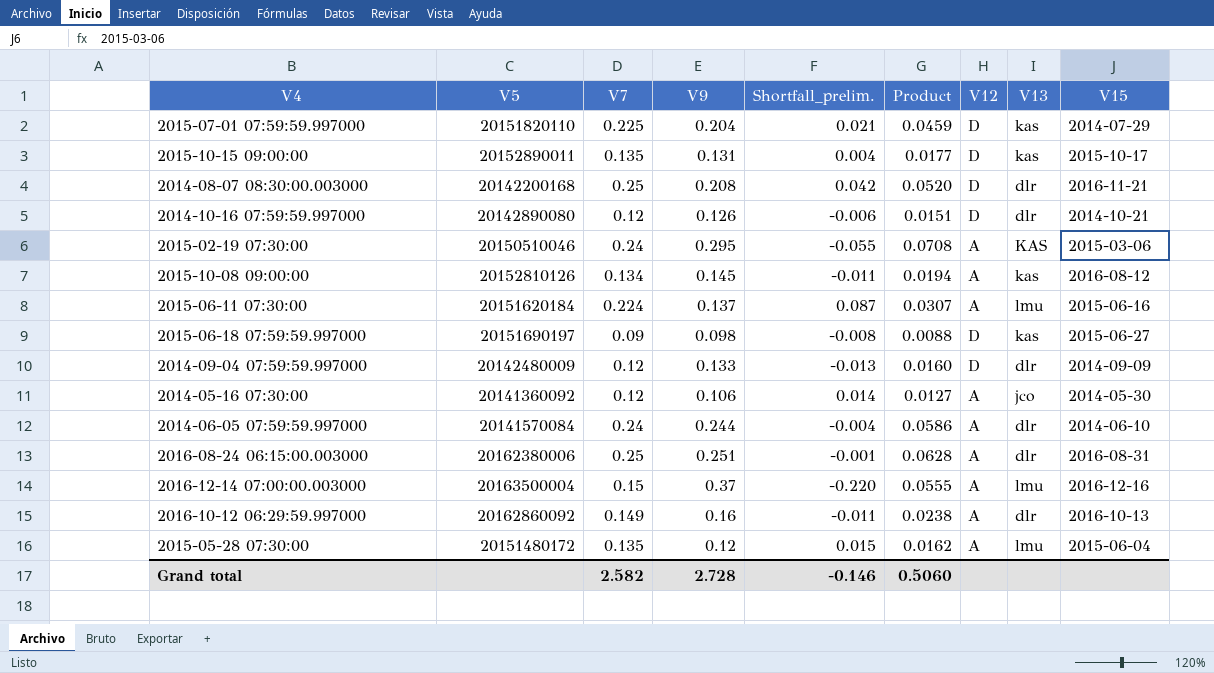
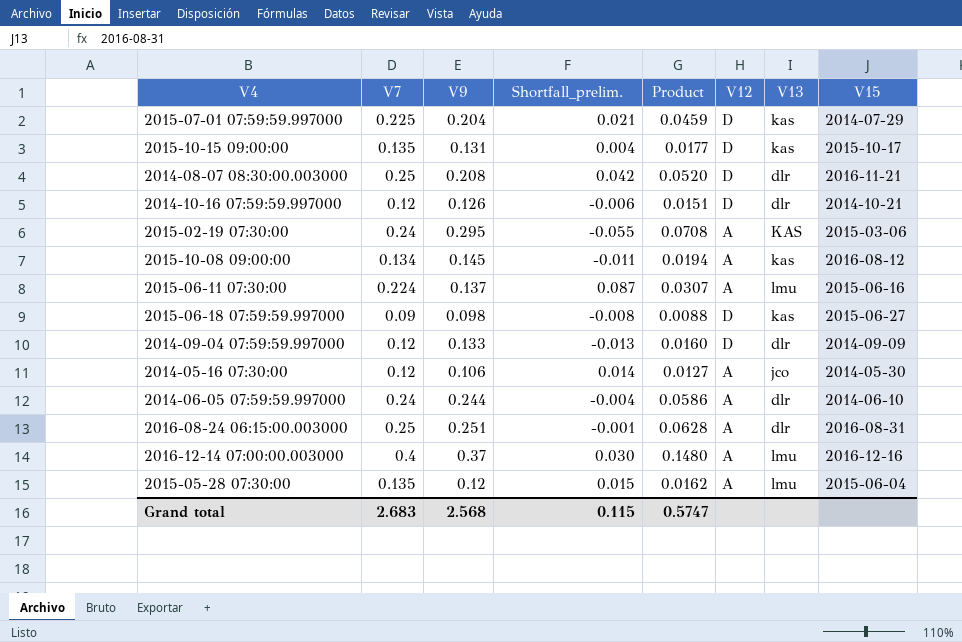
column V5 | position: 2 -> none
row 2016-10-12 06:29:59.997000: 20162860092 | 0.149 | 0.16 | -0.011 | 0.0238 | A | dlr | 2016-10-13 -> none
2016-12-14 07:00:00.003000 | V7: 0.15 -> 0.4
2016-12-14 07:00:00.003000 | Shortfall_prelim.: -0.220 -> 0.030
2016-12-14 07:00:00.003000 | Product: 0.0555 -> 0.1480
Grand total | V7: 2.582 -> 2.683
Grand total | V9: 2.728 -> 2.568
Grand total | Shortfall_prelim.: -0.146 -> 0.115
Grand total | Product: 0.5060 -> 0.5747

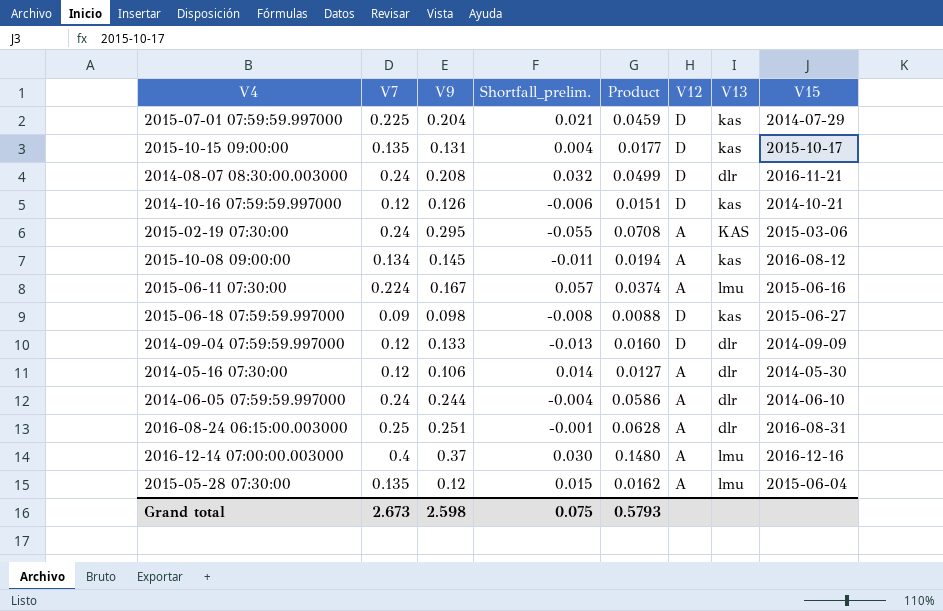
2014-08-07 08:30:00.003000 | V7: 0.25 -> 0.24
2014-08-07 08:30:00.003000 | Shortfall_prelim.: 0.042 -> 0.032
2014-08-07 08:30:00.003000 | Product: 0.0520 -> 0.0499
2014-10-16 07:59:59.997000 | V13: dlr -> kas
2015-06-11 07:30:00 | V9: 0.137 -> 0.167
2015-06-11 07:30:00 | Shortfall_prelim.: 0.087 -> 0.057
2015-06-11 07:30:00 | Product: 0.0307 -> 0.0374
2014-05-16 07:30:00 | V13: jco -> dlr
Grand total | V7: 2.683 -> 2.673
Grand total | V9: 2.568 -> 2.598
Grand total | Shortfall_prelim.: 0.115 -> 0.075
Grand total | Product: 0.5747 -> 0.5793

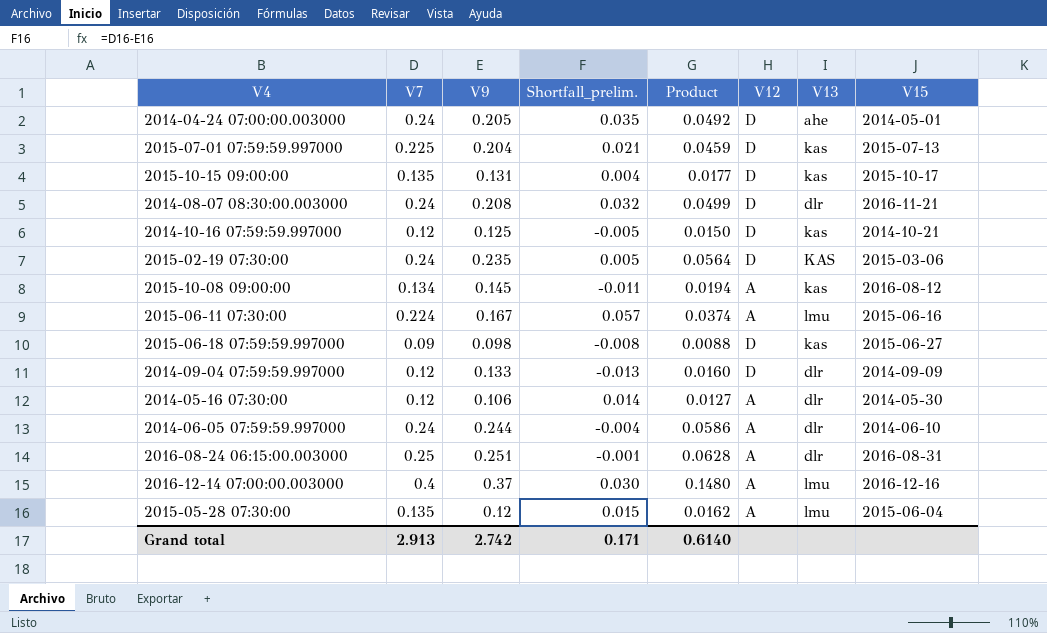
row 2014-04-24 07:00:00.003000: none -> 0.24 | 0.205 | 0.035 | 0.0492 | D | ahe | 2014-05-01
2015-07-01 07:59:59.997000 | V15: 2014-07-29 -> 2015-07-13
2014-10-16 07:59:59.997000 | V9: 0.126 -> 0.125
2014-10-16 07:59:59.997000 | Shortfall_prelim.: -0.006 -> -0.005
2014-10-16 07:59:59.997000 | Product: 0.0151 -> 0.0150
2015-02-19 07:30:00 | V9: 0.295 -> 0.235
2015-02-19 07:30:00 | Shortfall_prelim.: -0.055 -> 0.005
2015-02-19 07:30:00 | Product: 0.0708 -> 0.0564
2015-02-19 07:30:00 | V12: A -> D
Grand total | V7: 2.673 -> 2.913
Grand total | V9: 2.598 -> 2.742
Grand total | Shortfall_prelim.: 0.075 -> 0.171
Grand total | Product: 0.5793 -> 0.6140

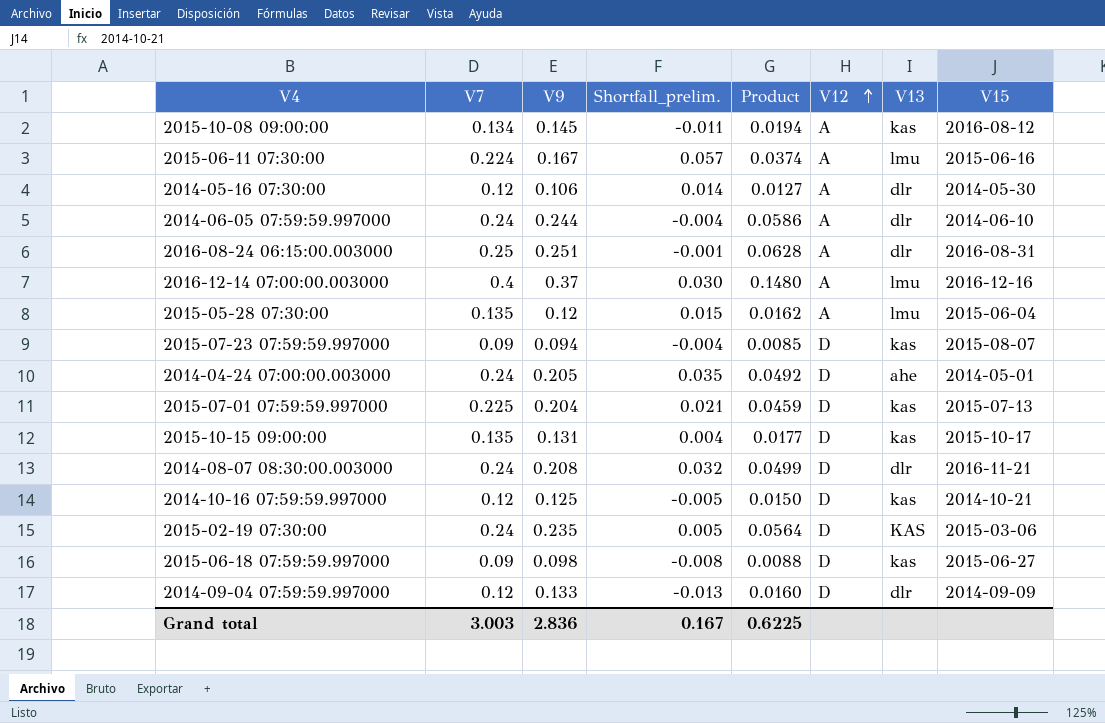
row order: none -> V12 ascending
row 2015-07-23 07:59:59.997000: none -> 0.09 | 0.094 | -0.004 | 0.0085 | D | kas | 2015-08-07
Grand total | V7: 2.913 -> 3.003
Grand total | V9: 2.742 -> 2.836
Grand total | Shortfall_prelim.: 0.171 -> 0.167
Grand total | Product: 0.6140 -> 0.6225

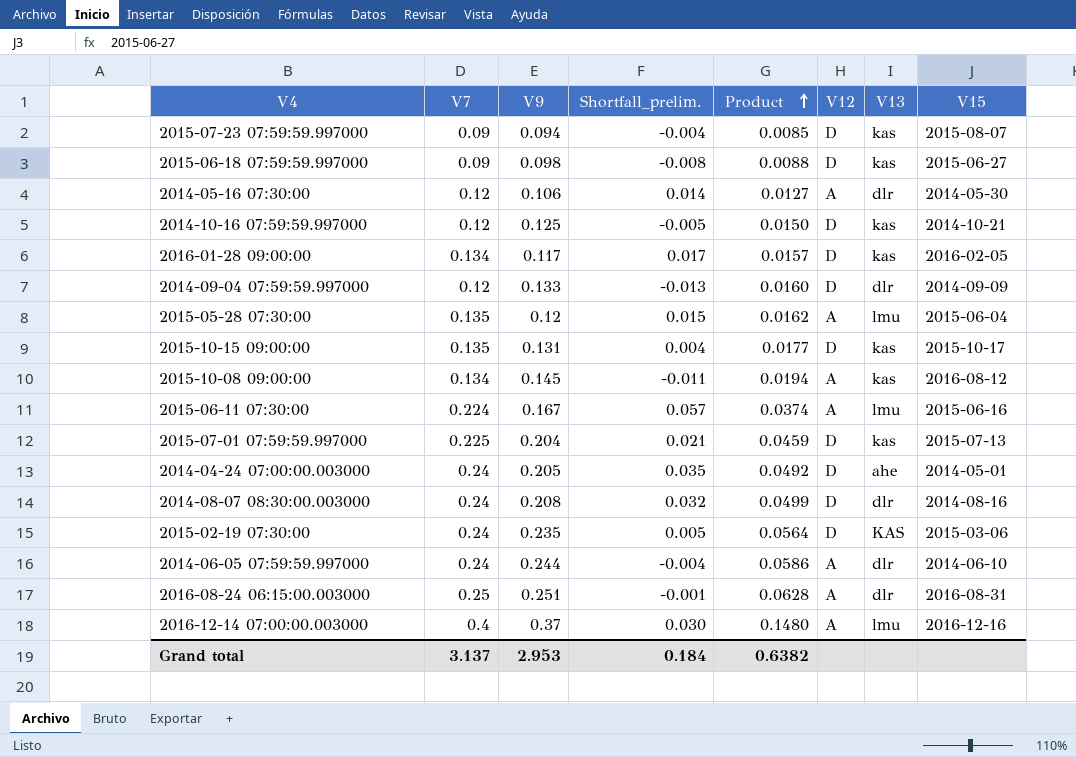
row order: V12 ascending -> Product ascending
row 2016-01-28 09:00:00: none -> 0.134 | 0.117 | 0.017 | 0.0157 | D | kas | 2016-02-05
2014-08-07 08:30:00.003000 | V15: 2016-11-21 -> 2014-08-16
Grand total | V7: 3.003 -> 3.137
Grand total | V9: 2.836 -> 2.953
Grand total | Shortfall_prelim.: 0.167 -> 0.184
Grand total | Product: 0.6225 -> 0.6382

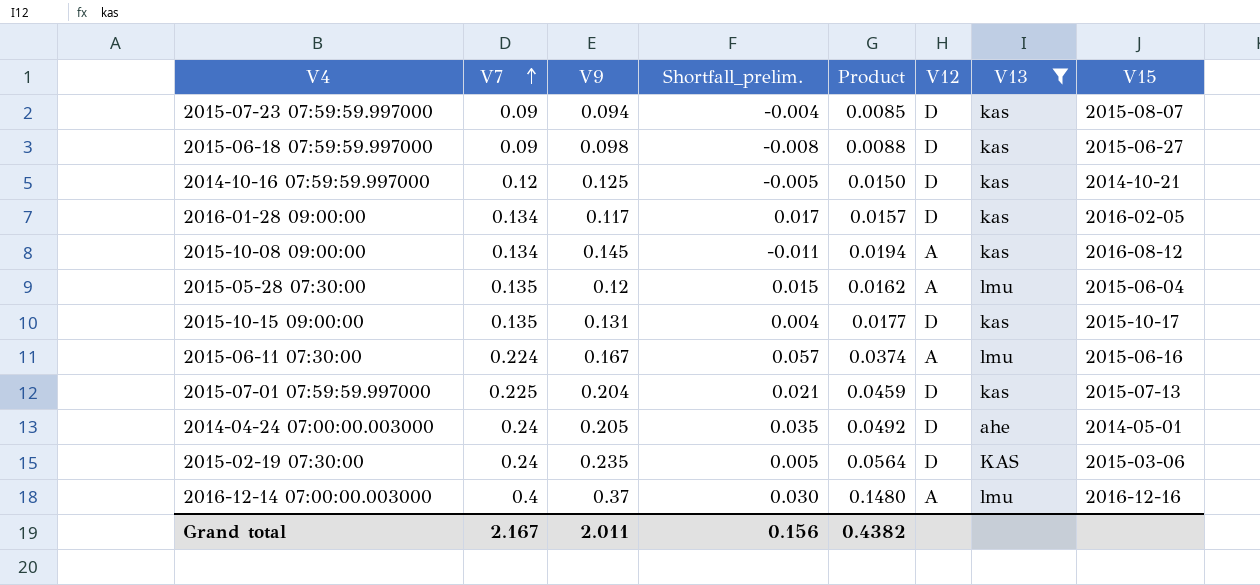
filter: none -> V13 != dlr
row order: Product ascending -> V7 ascending
Grand total | V7: 3.137 -> 2.167
Grand total | V9: 2.953 -> 2.011
Grand total | Shortfall_prelim.: 0.184 -> 0.156
Grand total | Product: 0.6382 -> 0.4382

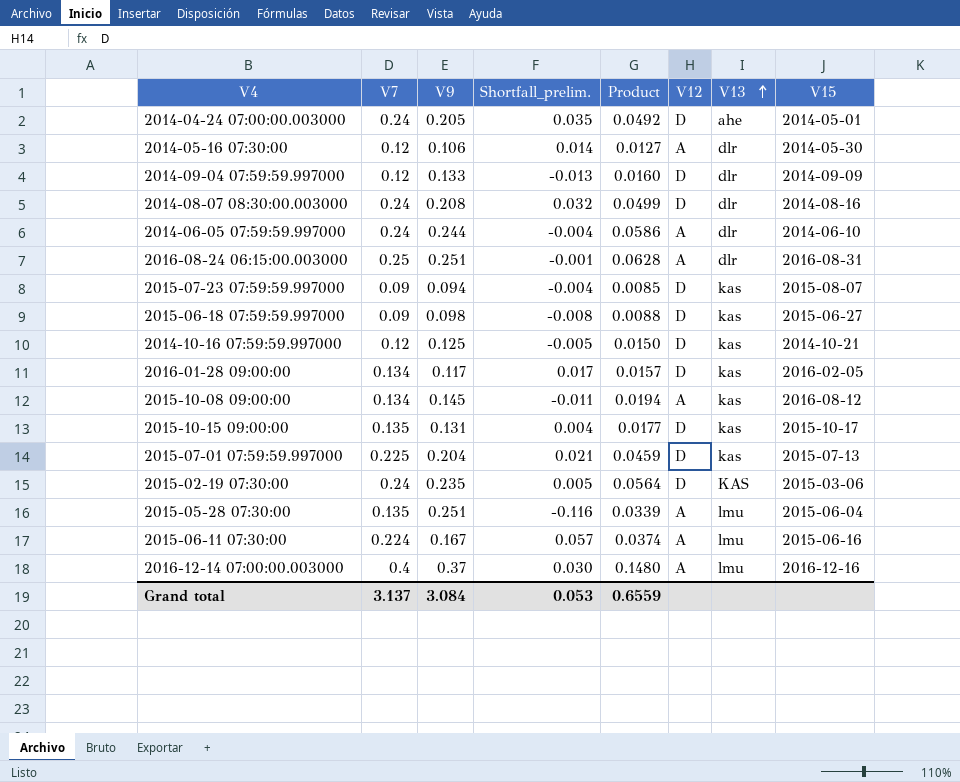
filter: V13 != dlr -> none
row order: V7 ascending -> V13 ascending
2015-05-28 07:30:00 | V9: 0.12 -> 0.251
2015-05-28 07:30:00 | Shortfall_prelim.: 0.015 -> -0.116
2015-05-28 07:30:00 | Product: 0.0162 -> 0.0339
Grand total | V7: 2.167 -> 3.137
Grand total | V9: 2.011 -> 3.084
Grand total | Shortfall_prelim.: 0.156 -> 0.053
Grand total | Product: 0.4382 -> 0.6559

